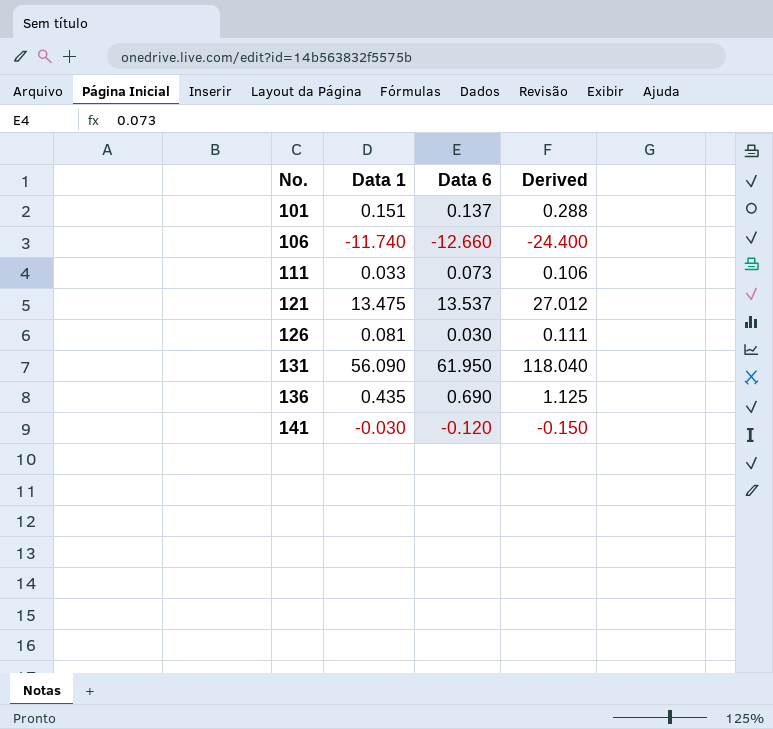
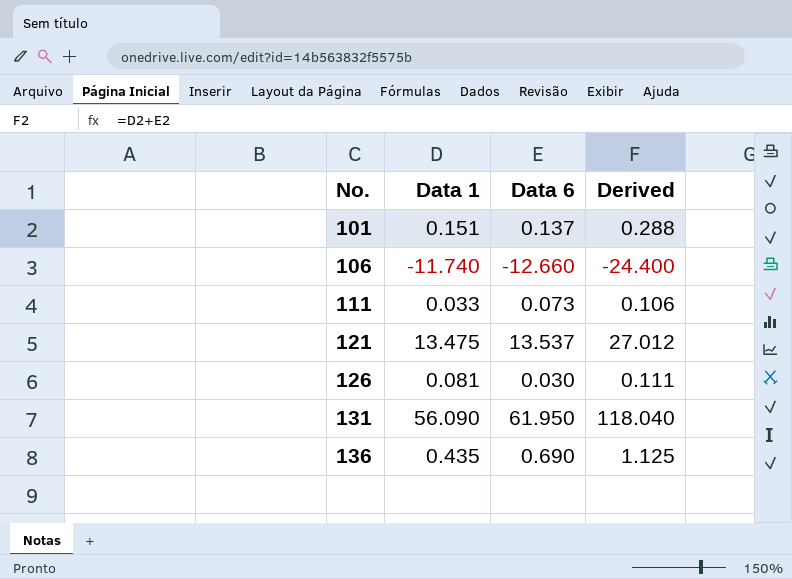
row 141: -0.030 | -0.120 | -0.150 -> none

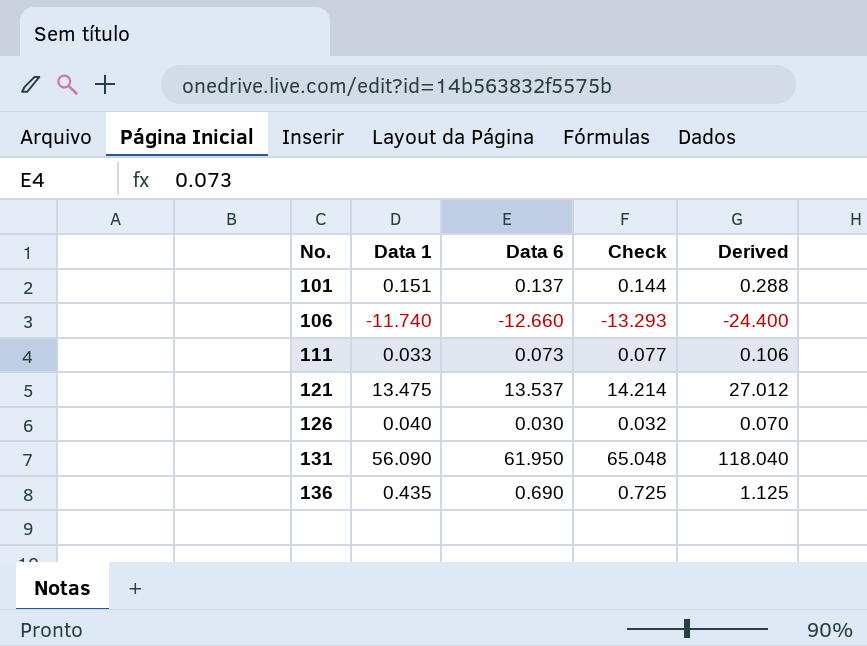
column Check | formula: none -> [Data 6] * 1.05
126 | Data 1: 0.081 -> 0.040
126 | Derived: 0.111 -> 0.070

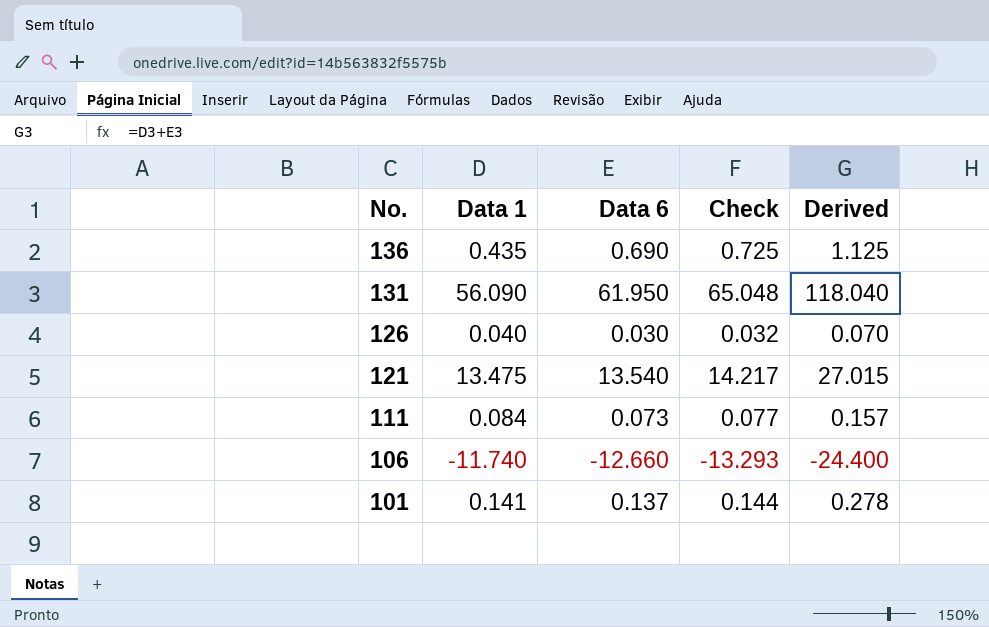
row order: No. ascending -> No. descending
121 | Data 6: 13.537 -> 13.540
121 | Check: 14.214 -> 14.217
121 | Derived: 27.012 -> 27.015
111 | Data 1: 0.033 -> 0.084
111 | Derived: 0.106 -> 0.157
101 | Data 1: 0.151 -> 0.141
101 | Derived: 0.288 -> 0.278

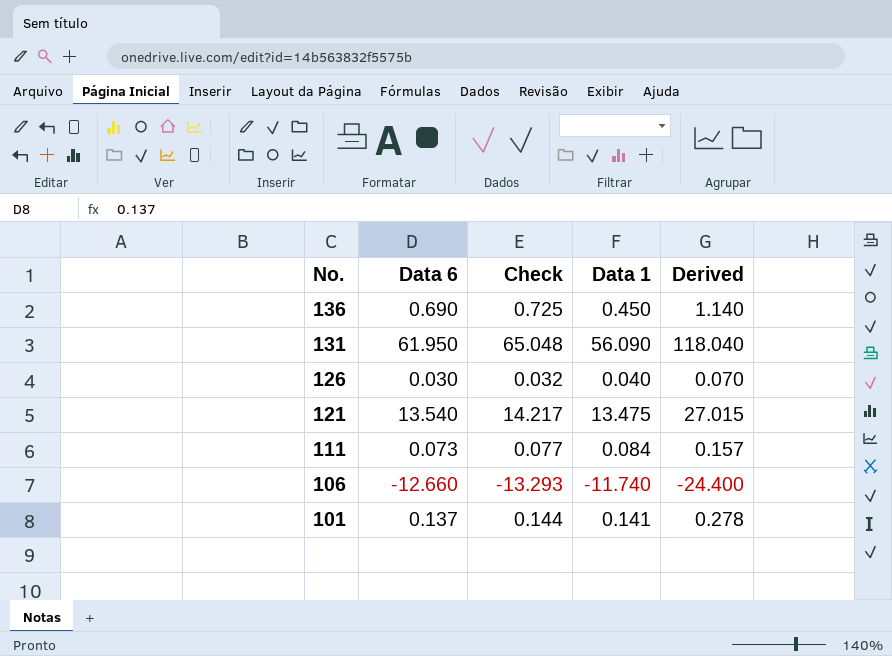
column Data 1 | position: 2 -> 4
136 | Data 1: 0.435 -> 0.450
136 | Derived: 1.125 -> 1.140

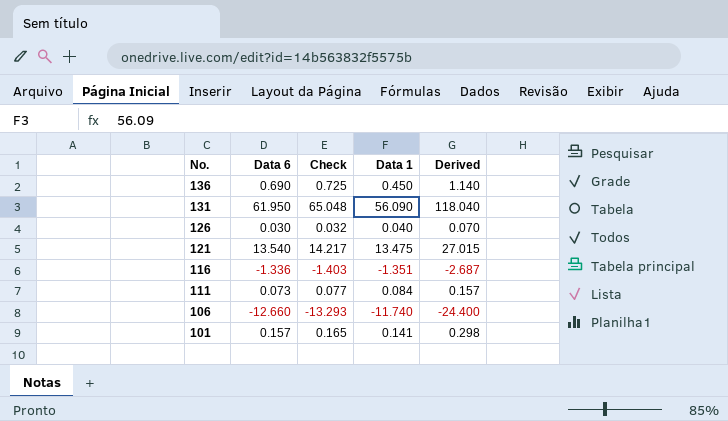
row 116: none -> -1.336 | -1.403 | -1.351 | -2.687
101 | Data 6: 0.137 -> 0.157
101 | Check: 0.144 -> 0.165
101 | Derived: 0.278 -> 0.298

